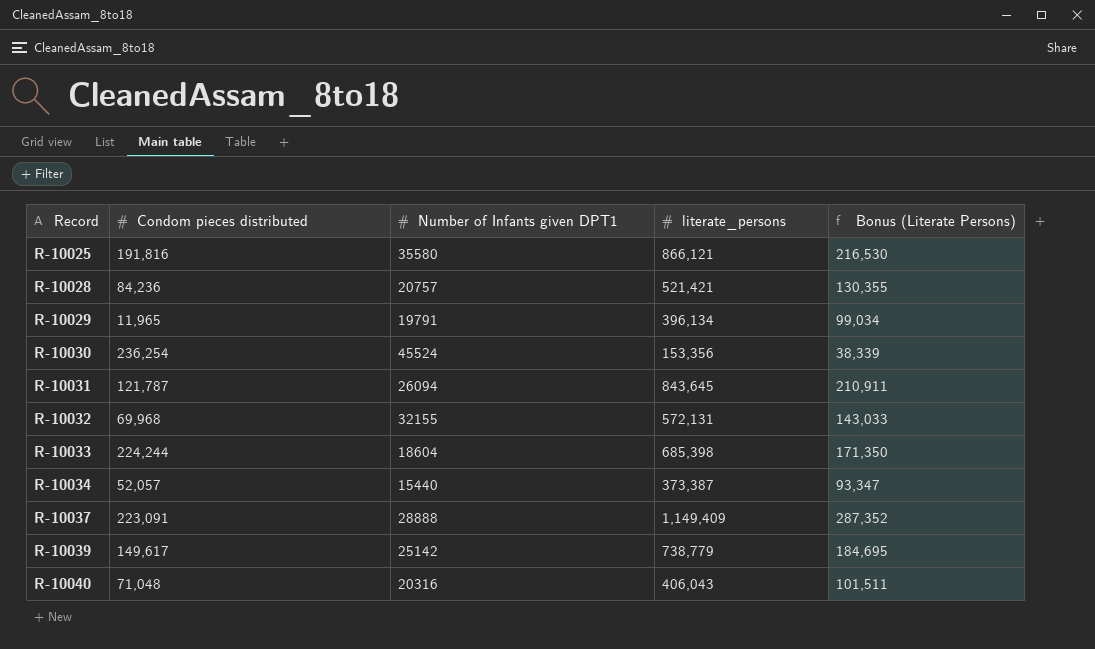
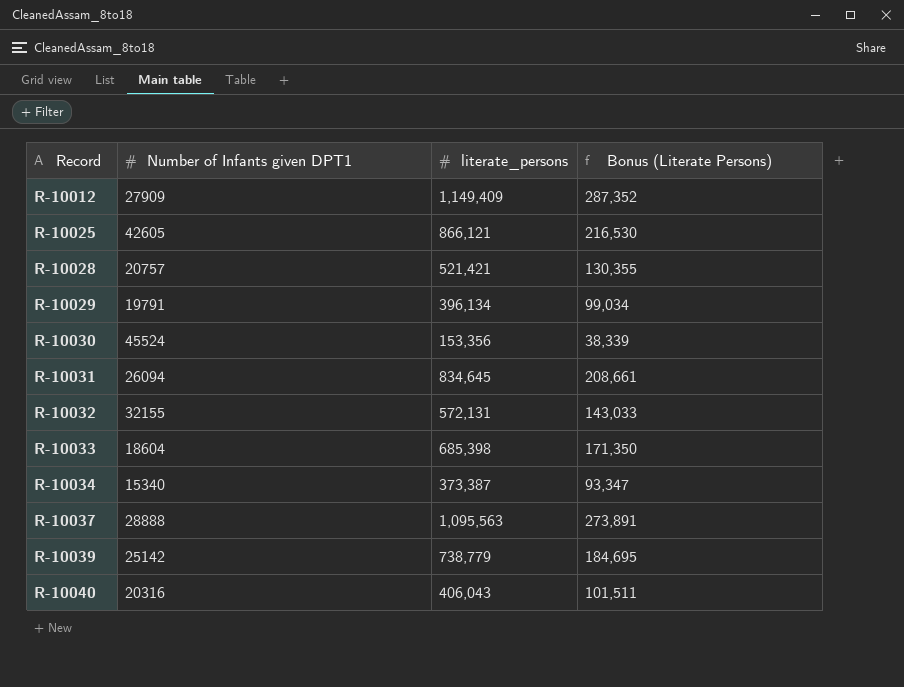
column Condom pieces distributed | position: 2 -> none
row R-10012: none -> 27909 | 1,149,409 | 287,352
R-10025 | Number of Infants given DPT1: 35580 -> 42605
R-10031 | literate_persons: 843,645 -> 834,645
R-10031 | Bonus (Literate Persons): 210,911 -> 208,661
R-10034 | Number of Infants given DPT1: 15440 -> 15340
R-10037 | literate_persons: 1,149,409 -> 1,095,563
R-10037 | Bonus (Literate Persons): 287,352 -> 273,891

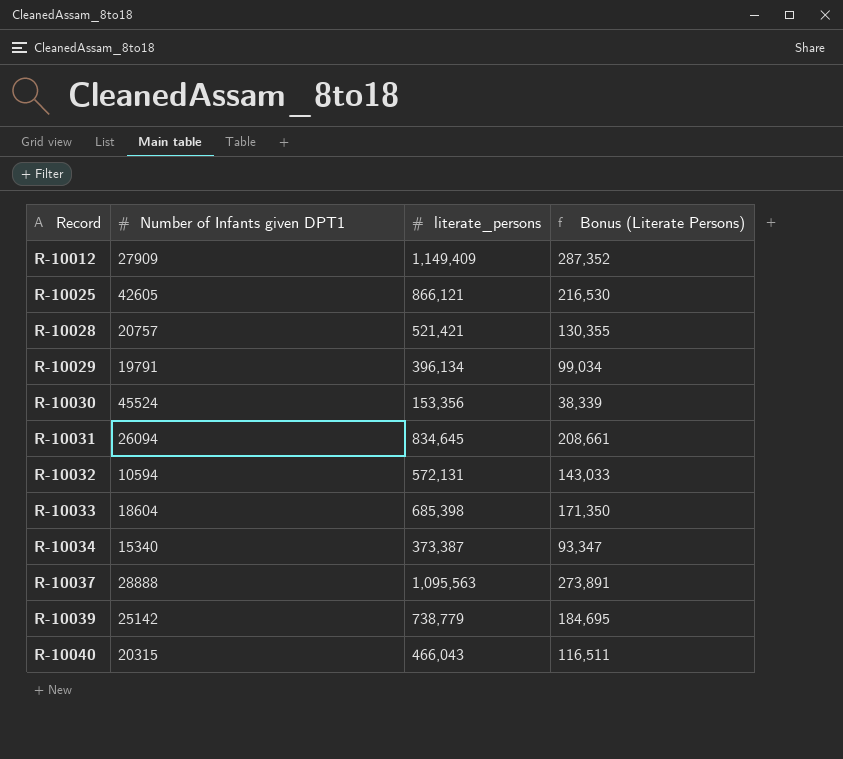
R-10032 | Number of Infants given DPT1: 32155 -> 10594
R-10040 | Number of Infants given DPT1: 20316 -> 20315
R-10040 | literate_persons: 406,043 -> 466,043
R-10040 | Bonus (Literate Persons): 101,511 -> 116,511

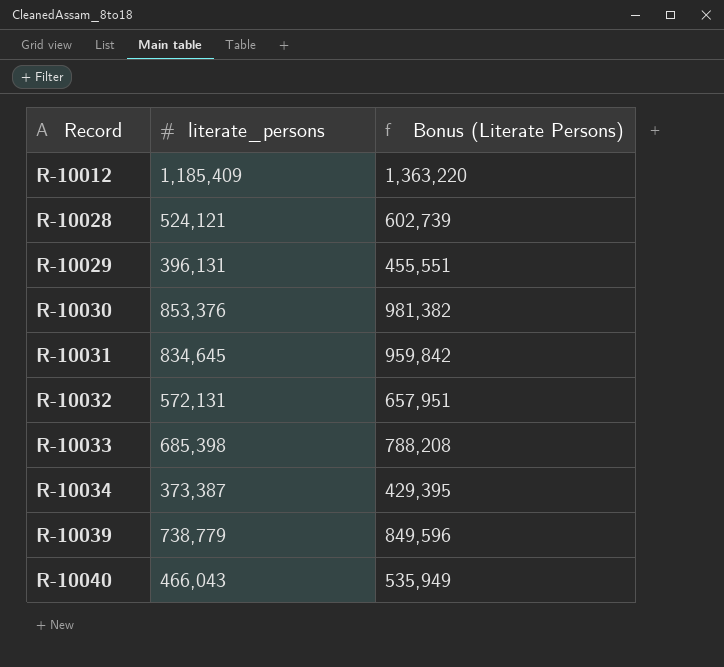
column Number of Infants given DPT1 | position: 2 -> none
column Bonus (Literate Persons) | formula: [literate_persons] * 0.25 -> [literate_persons] * 1.15
row R-10025: 42605 | 866,121 | 216,530 -> none
row R-10037: 28888 | 1,095,563 | 273,891 -> none
R-10012 | literate_persons: 1,149,409 -> 1,185,409
R-10028 | literate_persons: 521,421 -> 524,121
R-10029 | literate_persons: 396,134 -> 396,131
R-10030 | literate_persons: 153,356 -> 853,376

